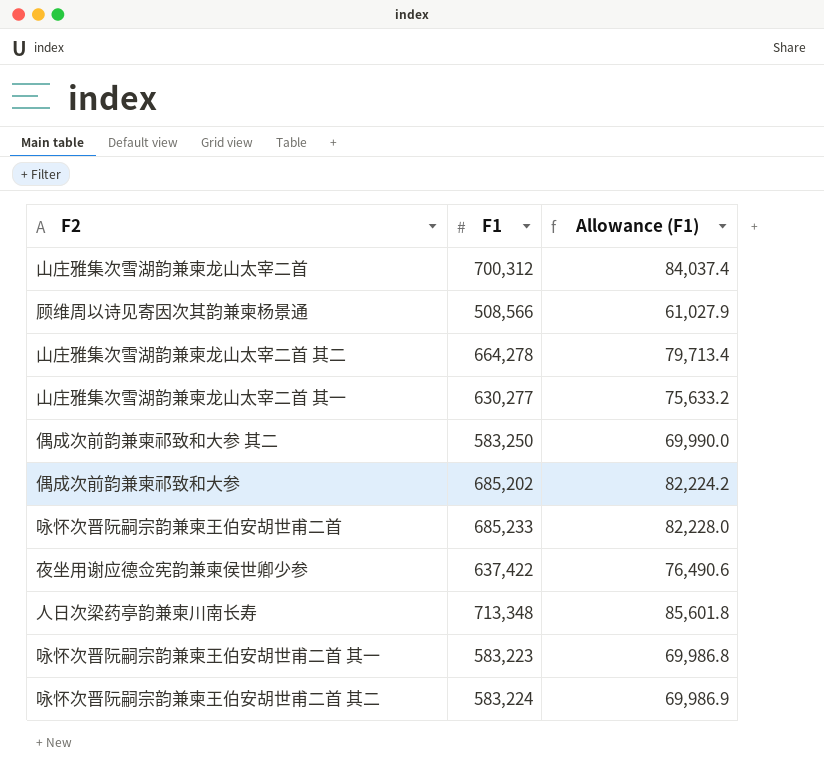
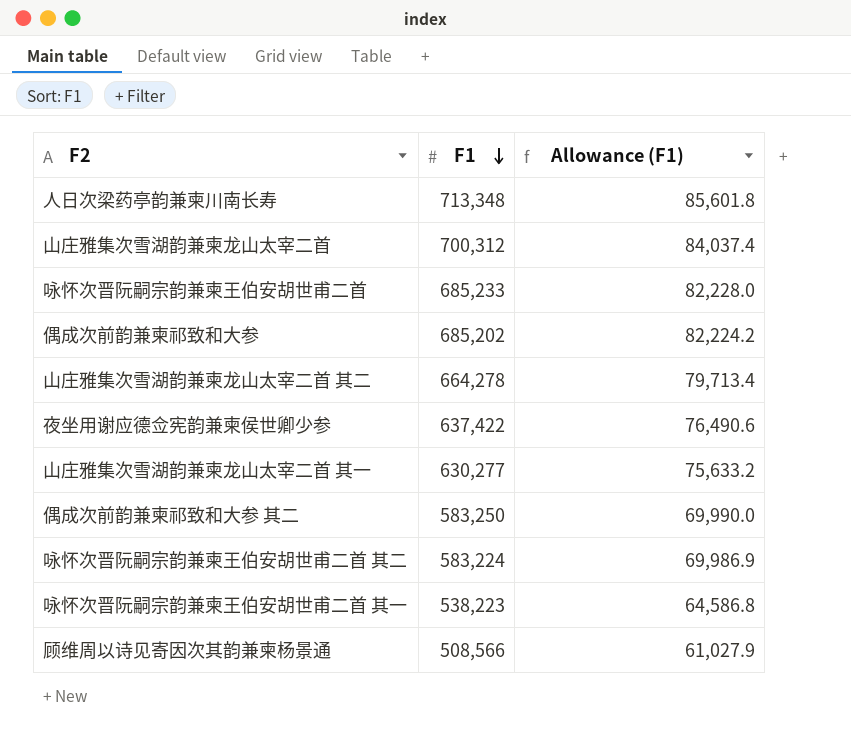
row order: none -> F1 descending
咏怀次晋阮嗣宗韵兼柬王伯安胡世甫二首 其一 | F1: 583,223 -> 538,223
咏怀次晋阮嗣宗韵兼柬王伯安胡世甫二首 其一 | Allowance (F1): 69,986.8 -> 64,586.8

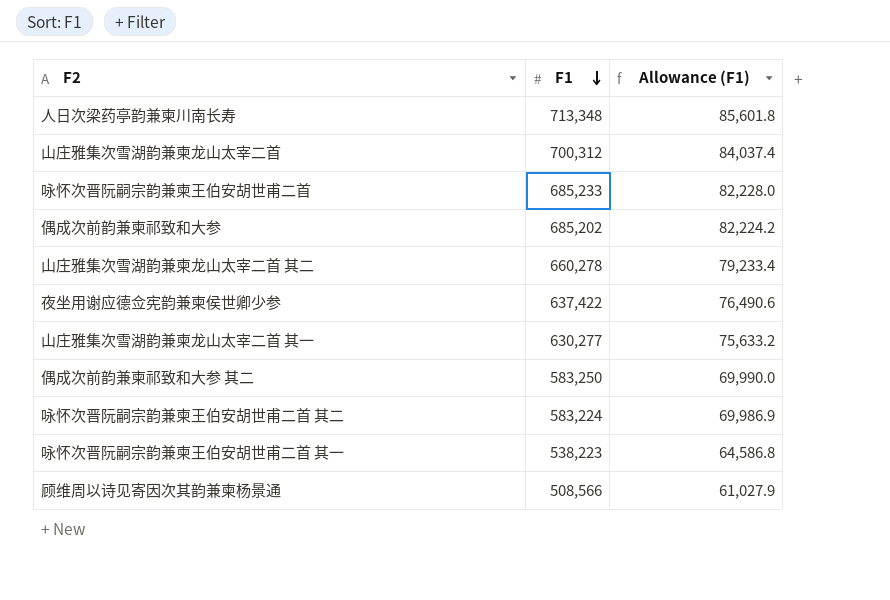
山庄雅集次雪湖韵兼柬龙山太宰二首 其二 | F1: 664,278 -> 660,278
山庄雅集次雪湖韵兼柬龙山太宰二首 其二 | Allowance (F1): 79,713.4 -> 79,233.4

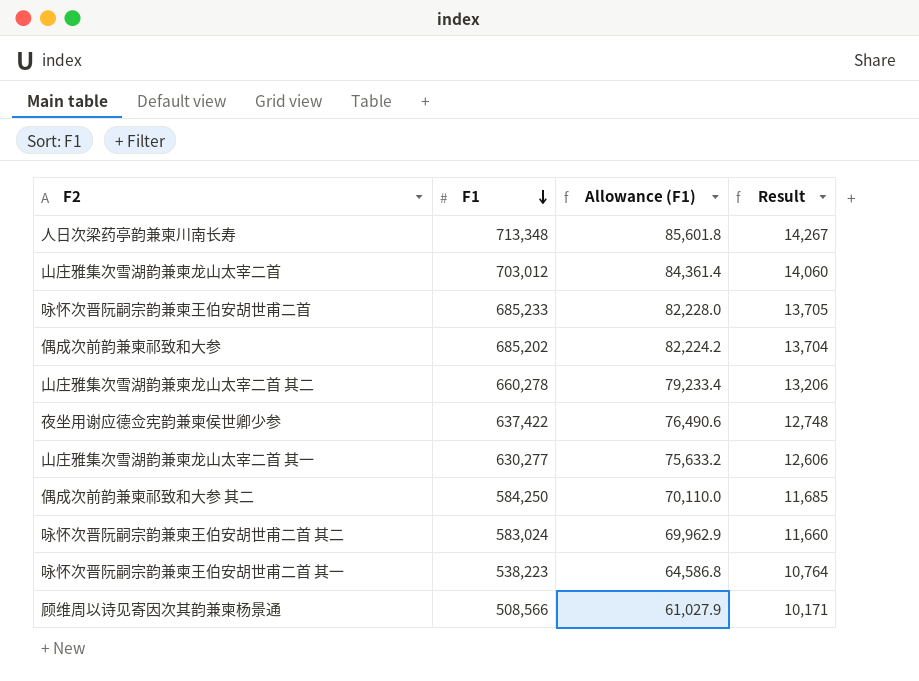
column Result | formula: none -> [F1] * 0.02
山庄雅集次雪湖韵兼柬龙山太宰二首 | F1: 700,312 -> 703,012
山庄雅集次雪湖韵兼柬龙山太宰二首 | Allowance (F1): 84,037.4 -> 84,361.4
偶成次前韵兼柬祁致和大参 其二 | F1: 583,250 -> 584,250
偶成次前韵兼柬祁致和大参 其二 | Allowance (F1): 69,990.0 -> 70,110.0
咏怀次晋阮嗣宗韵兼柬王伯安胡世甫二首 其二 | F1: 583,224 -> 583,024
咏怀次晋阮嗣宗韵兼柬王伯安胡世甫二首 其二 | Allowance (F1): 69,986.9 -> 69,962.9

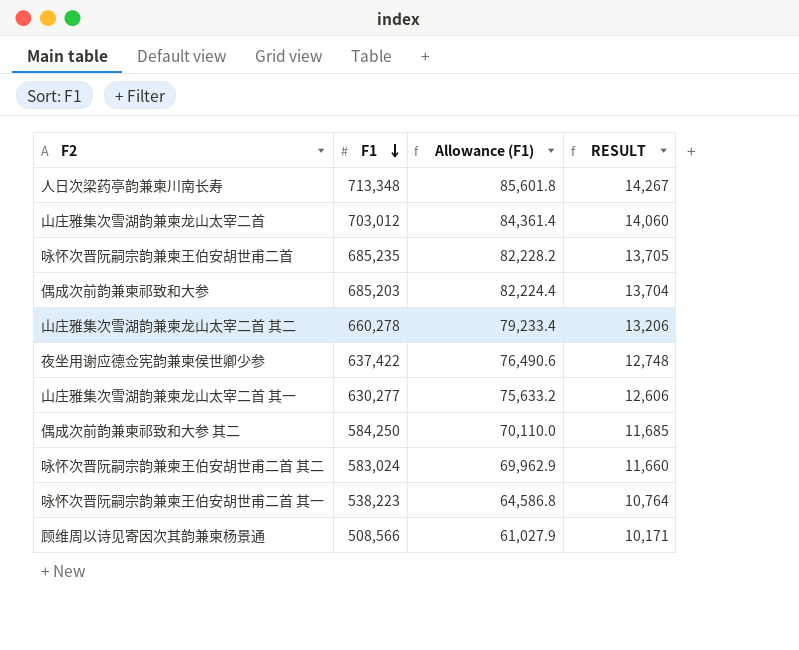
column name: Result -> RESULT
咏怀次晋阮嗣宗韵兼柬王伯安胡世甫二首 | F1: 685,233 -> 685,235
咏怀次晋阮嗣宗韵兼柬王伯安胡世甫二首 | Allowance (F1): 82,228.0 -> 82,228.2
偶成次前韵兼柬祁致和大参 | F1: 685,202 -> 685,203
偶成次前韵兼柬祁致和大参 | Allowance (F1): 82,224.2 -> 82,224.4

